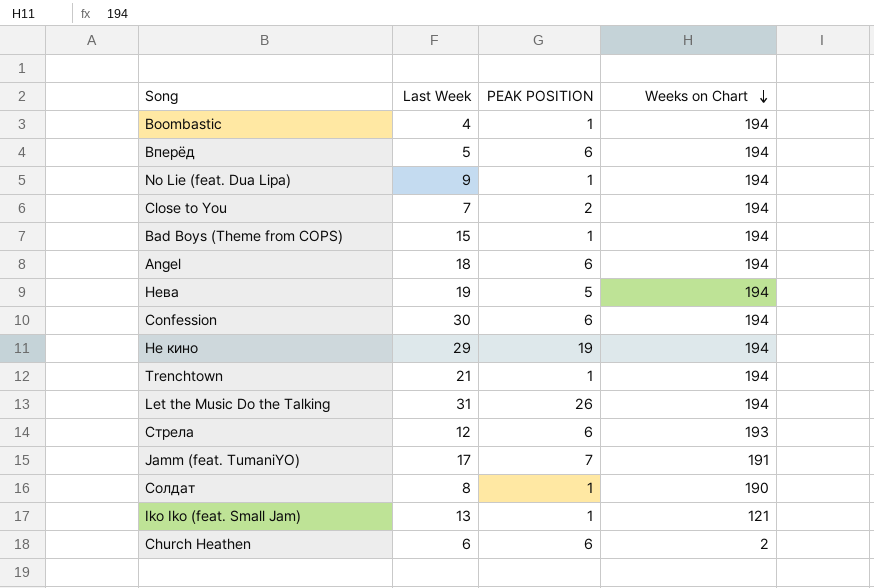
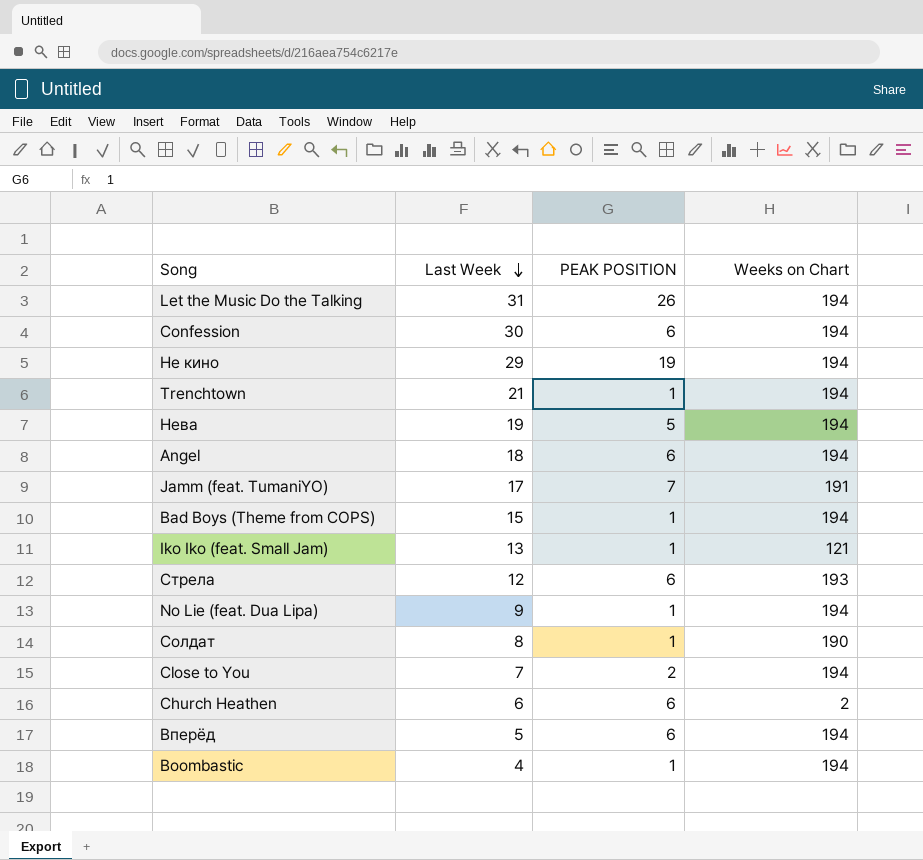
row order: Weeks on Chart descending -> Last Week descending

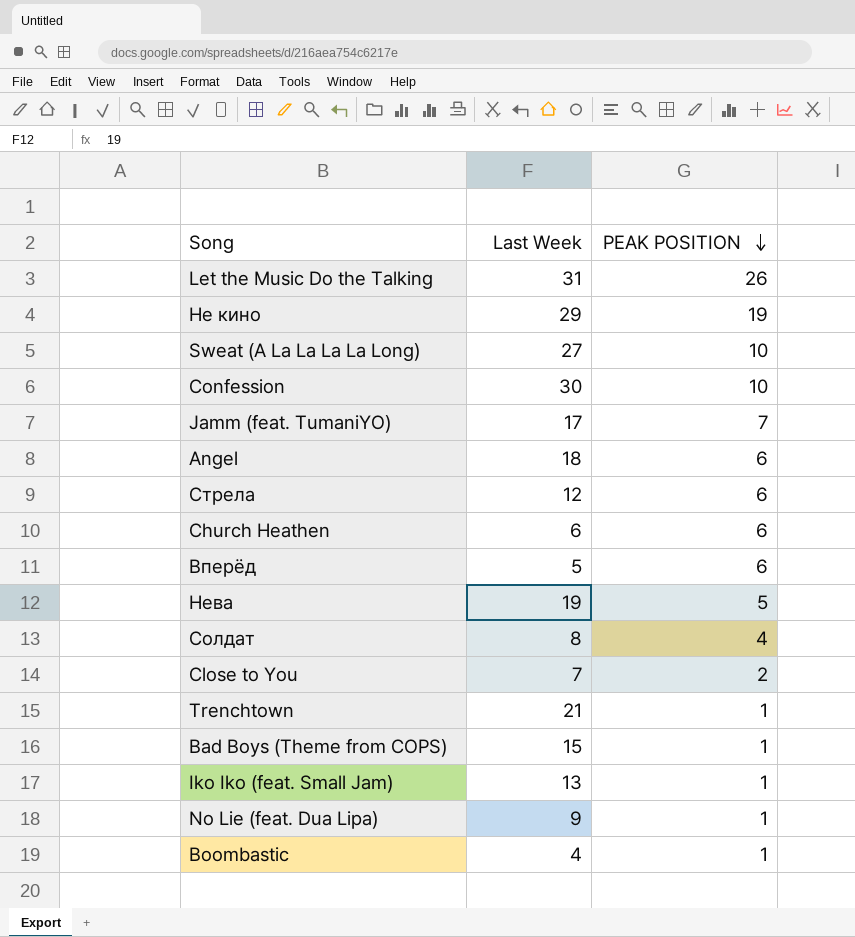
row order: Last Week descending -> PEAK POSITION descending
column Weeks on Chart | position: 4 -> none
row Sweat (A La La La La Long): none -> 27 | 10
Confession | PEAK POSITION: 6 -> 10
Солдат | PEAK POSITION: 1 -> 4

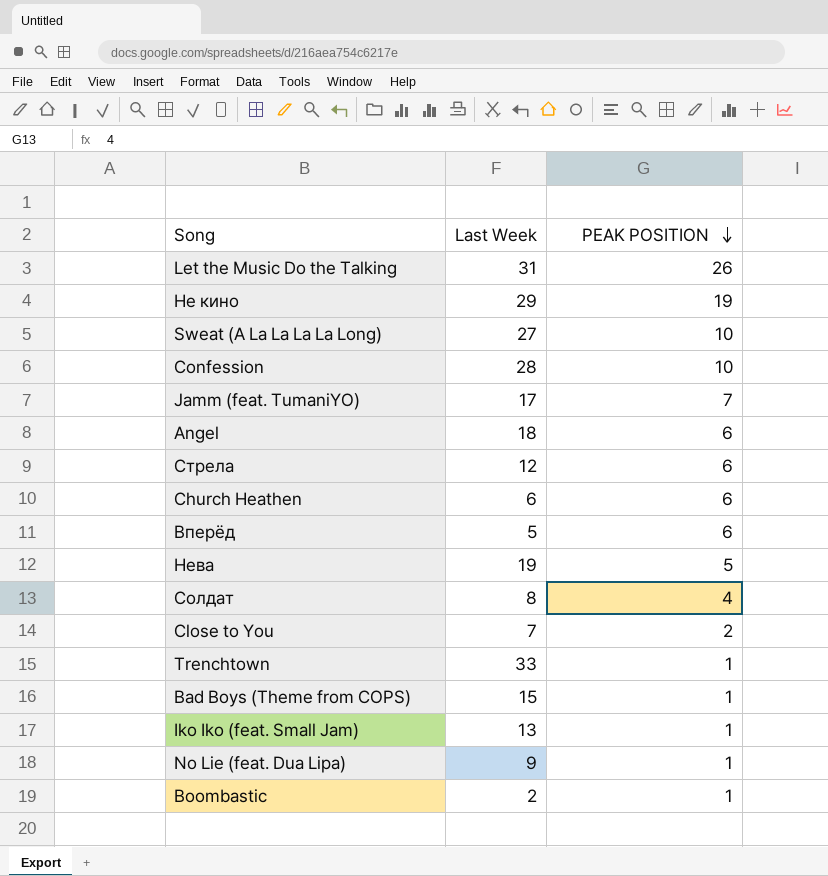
Confession | Last Week: 30 -> 28
Trenchtown | Last Week: 21 -> 33
Boombastic | Last Week: 4 -> 2

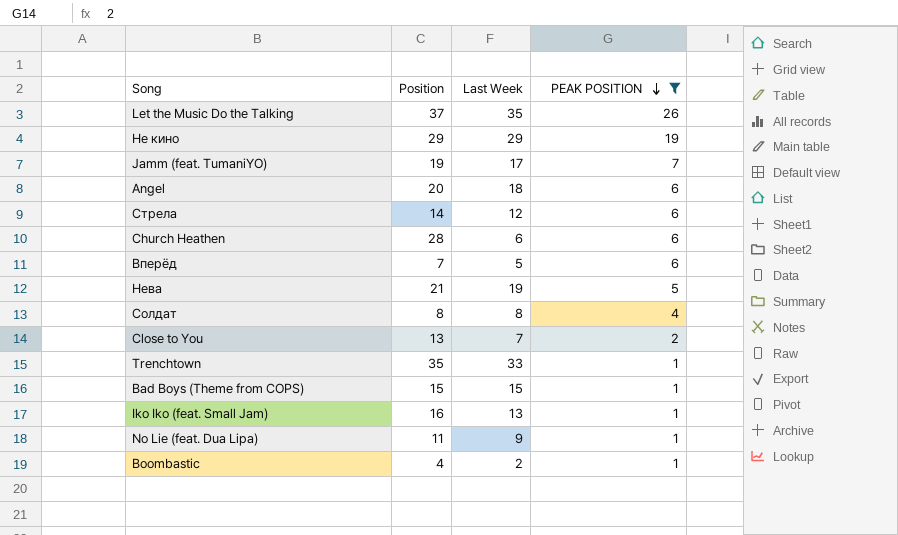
filter: none -> PEAK POSITION != 10
column Position | position: none -> 2
Let the Music Do the Talking | Last Week: 31 -> 35

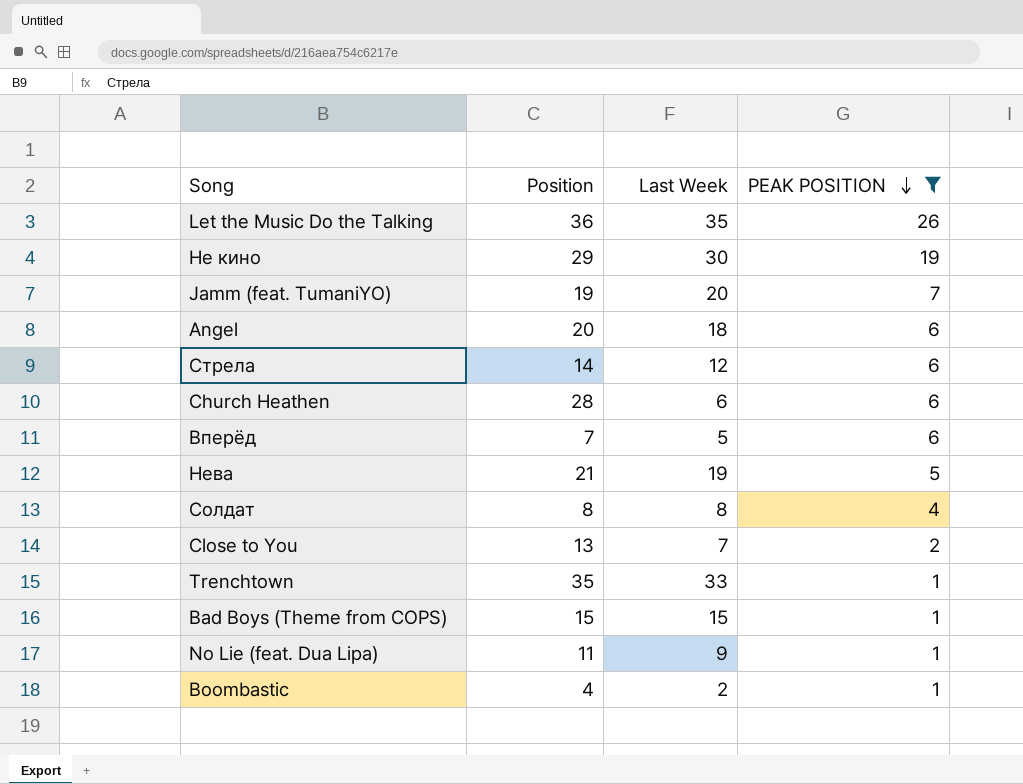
row Iko Iko (feat. Small Jam): 16 | 13 | 1 -> none
Let the Music Do the Talking | Position: 37 -> 36
Не кино | Last Week: 29 -> 30
Jamm (feat. TumaniYO) | Last Week: 17 -> 20

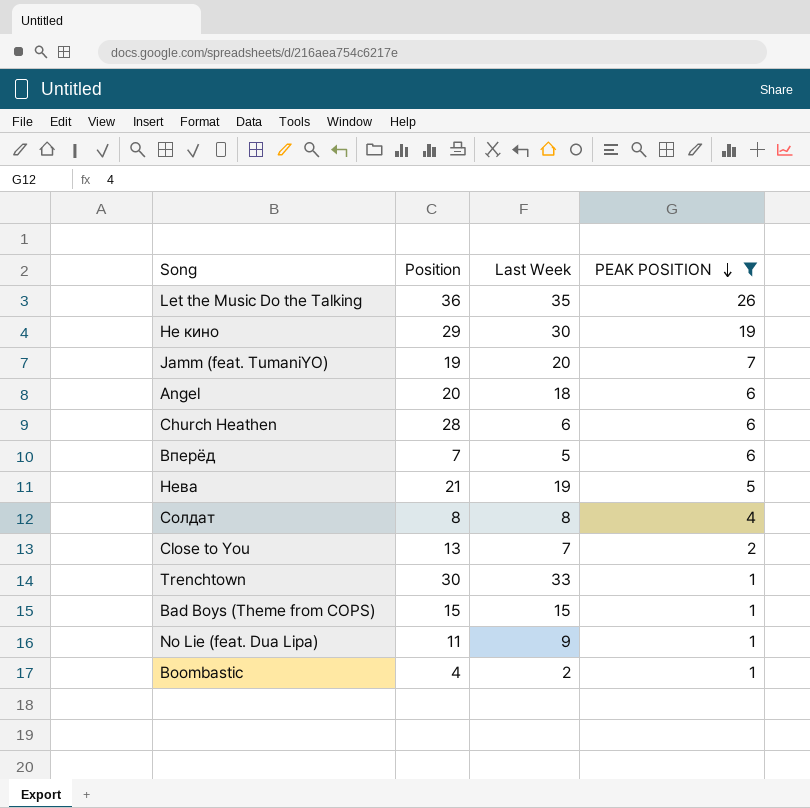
row Стрела: 14 | 12 | 6 -> none
Trenchtown | Position: 35 -> 30

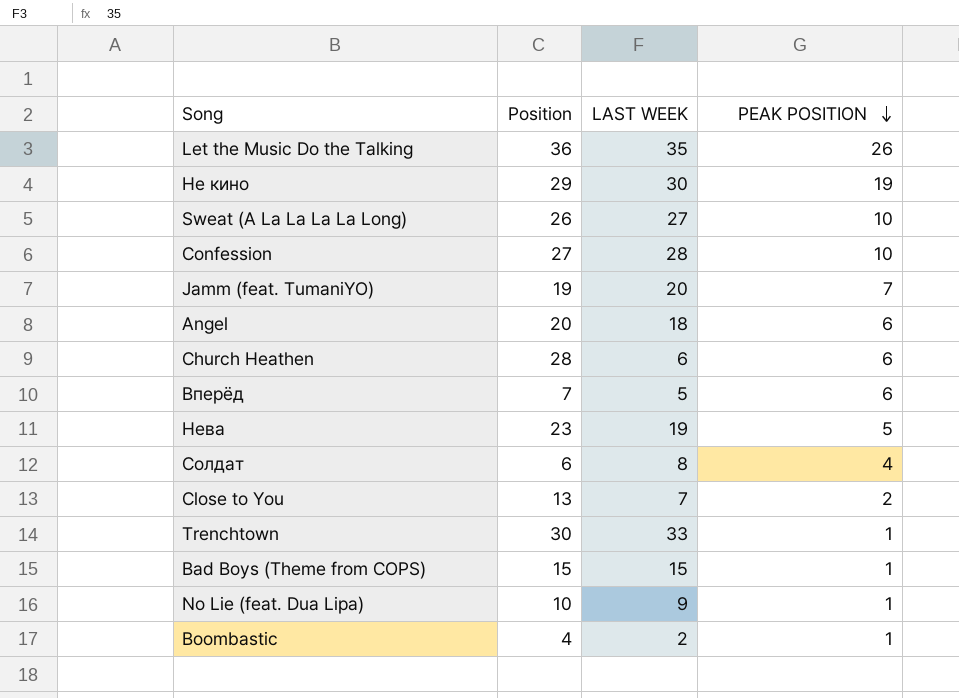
filter: PEAK POSITION != 10 -> none
column name: Last Week -> LAST WEEK
Нева | Position: 21 -> 23
Солдат | Position: 8 -> 6
No Lie (feat. Dua Lipa) | Position: 11 -> 10

